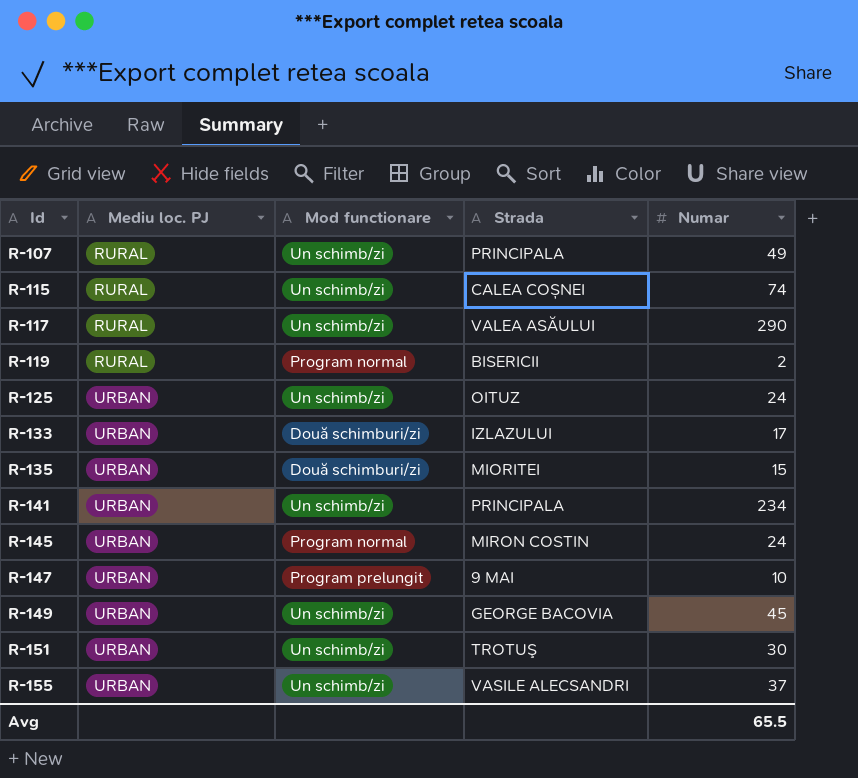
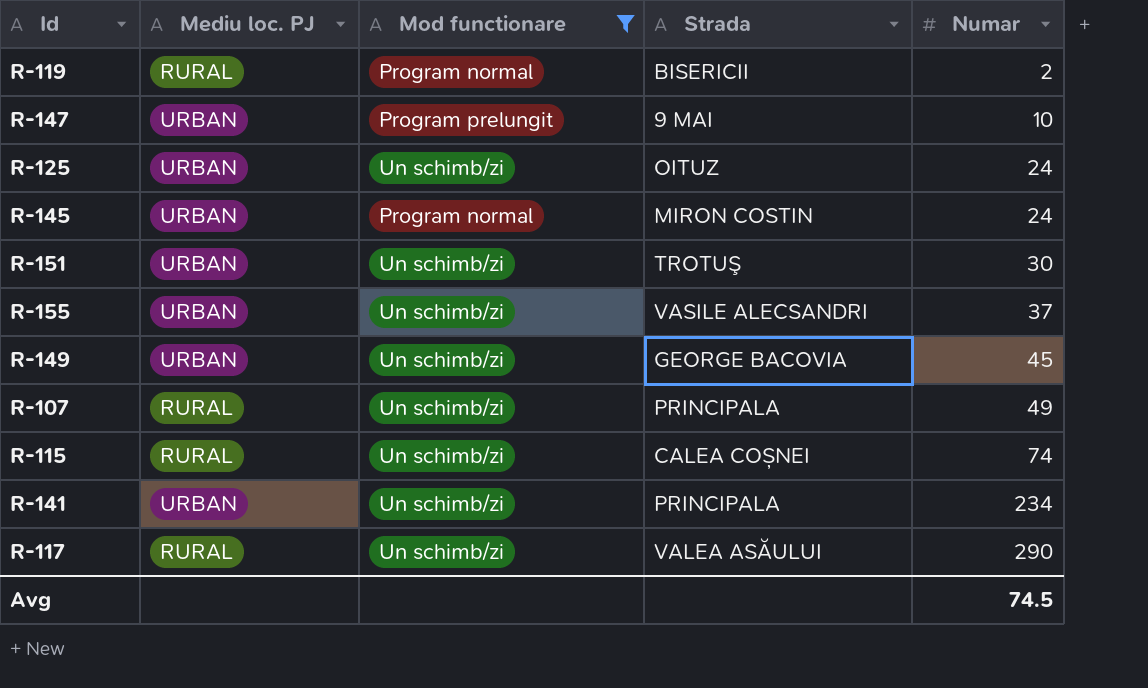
filter: none -> Mod functionare != Două schimburi/zi
row order: Id ascending -> Numar ascending
Avg | Numar: 65.5 -> 74.5

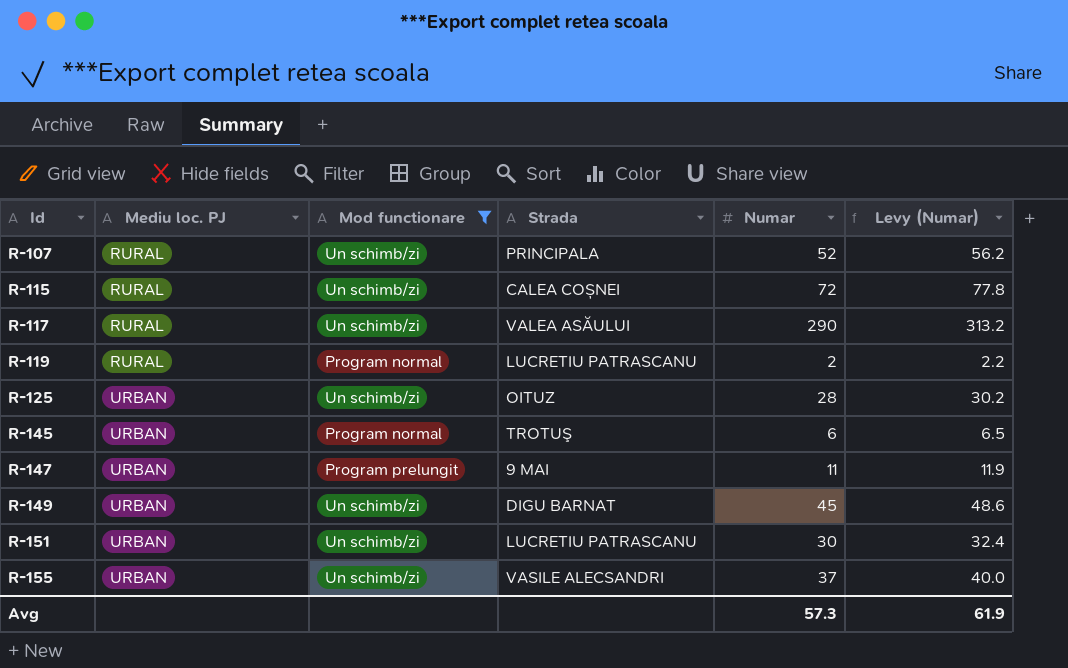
row order: Numar ascending -> Id ascending
column Levy (Numar) | formula: none -> [Numar] * 1.08
row R-141: URBAN | Un schimb/zi | PRINCIPALA | 234 -> none
R-107 | Numar: 49 -> 52
R-115 | Numar: 74 -> 72
R-119 | Strada: BISERICII -> LUCRETIU PATRASCANU
R-125 | Numar: 24 -> 28
R-145 | Strada: MIRON COSTIN -> TROTUŞ
R-145 | Numar: 24 -> 6
R-147 | Numar: 10 -> 11
R-149 | Strada: GEORGE BACOVIA -> DIGU BARNAT
R-151 | Strada: TROTUŞ -> LUCRETIU PATRASCANU
Avg | Numar: 74.5 -> 57.3

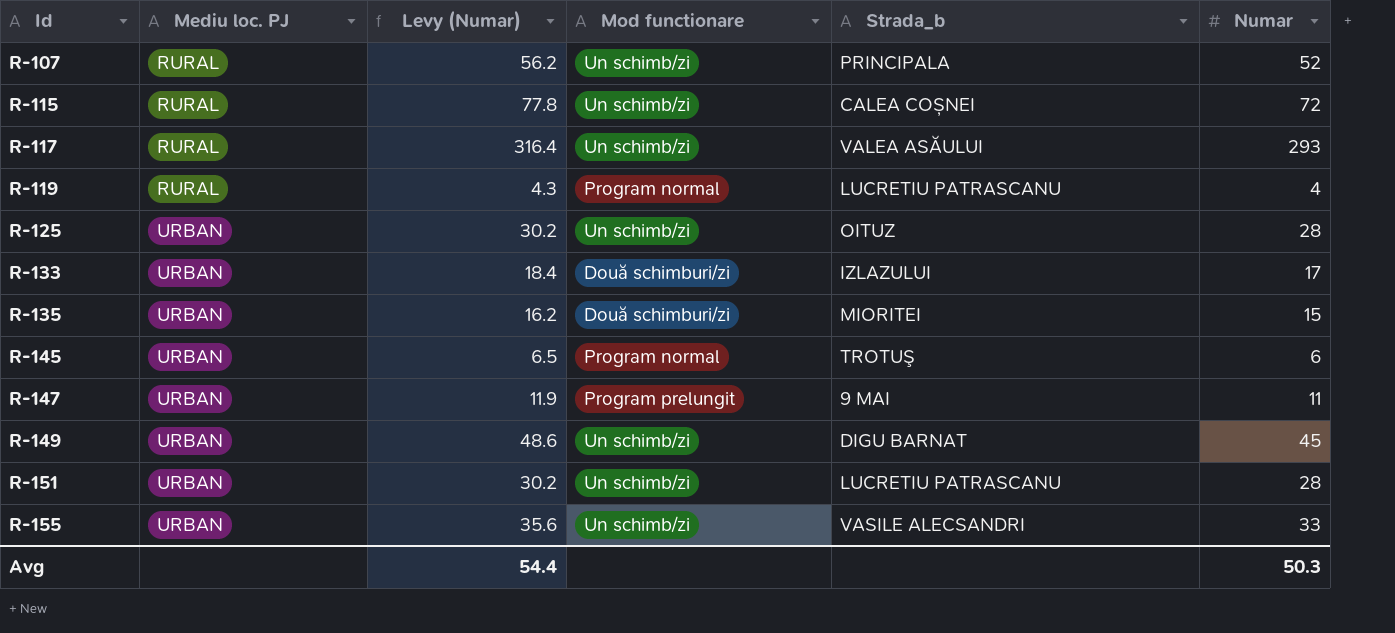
filter: Mod functionare != Două schimburi/zi -> none
column Levy (Numar) | position: 6 -> 3
column name: Strada -> Strada_b
R-117 | Levy (Numar): 313.2 -> 316.4
R-117 | Numar: 290 -> 293
R-119 | Levy (Numar): 2.2 -> 4.3
R-119 | Numar: 2 -> 4
R-151 | Levy (Numar): 32.4 -> 30.2
R-151 | Numar: 30 -> 28
R-155 | Levy (Numar): 40.0 -> 35.6
R-155 | Numar: 37 -> 33
Avg | Levy (Numar): 61.9 -> 54.4
Avg | Numar: 57.3 -> 50.3

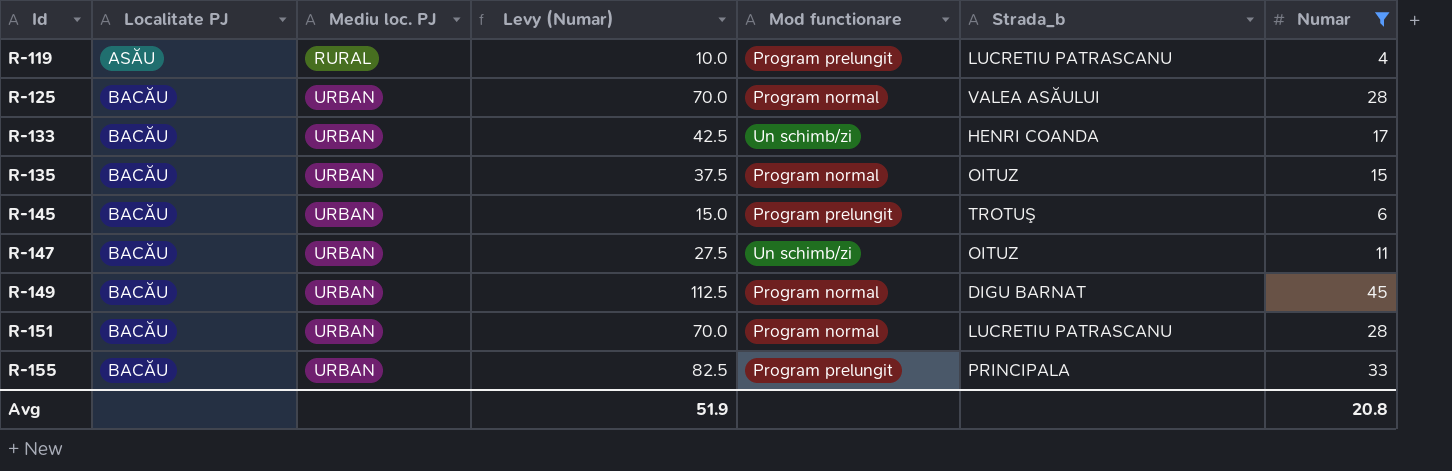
filter: none -> Numar <= 45
column Localitate PJ | position: none -> 2
column Levy (Numar) | formula: [Numar] * 1.08 -> [Numar] * 2.5
R-119 | Mod functionare: Program normal -> Program prelungit
R-125 | Mod functionare: Un schimb/zi -> Program normal
R-125 | Strada_b: OITUZ -> VALEA ASĂULUI
R-133 | Mod functionare: Două schimburi/zi -> Un schimb/zi
R-133 | Strada_b: IZLAZULUI -> HENRI COANDA
R-135 | Mod functionare: Două schimburi/zi -> Program normal
R-135 | Strada_b: MIORITEI -> OITUZ
R-145 | Mod functionare: Program normal -> Program prelungit
R-147 | Mod functionare: Program prelungit -> Un schimb/zi
R-147 | Strada_b: 9 MAI -> OITUZ
R-149 | Mod functionare: Un schimb/zi -> Program normal
R-151 | Mod functionare: Un schimb/zi -> Program normal
R-155 | Mod functionare: Un schimb/zi -> Program prelungit
R-155 | Strada_b: VASILE ALECSANDRI -> PRINCIPALA
Avg | Levy (Numar): 54.4 -> 51.9
Avg | Numar: 50.3 -> 20.8

